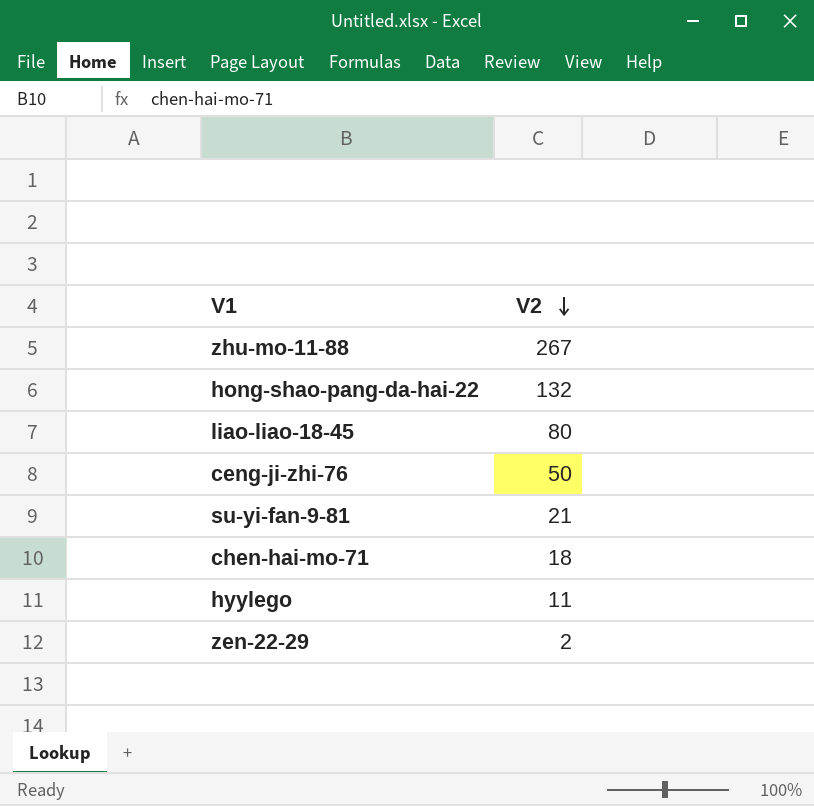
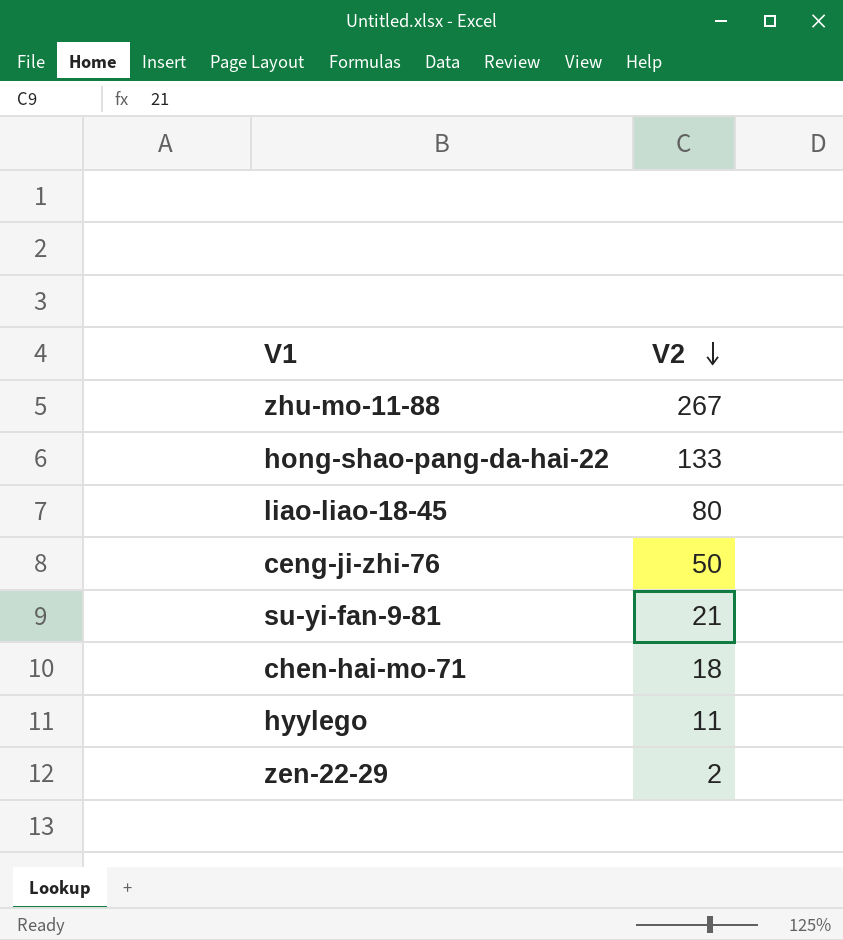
hong-shao-pang-da-hai-22 | V2: 132 -> 133

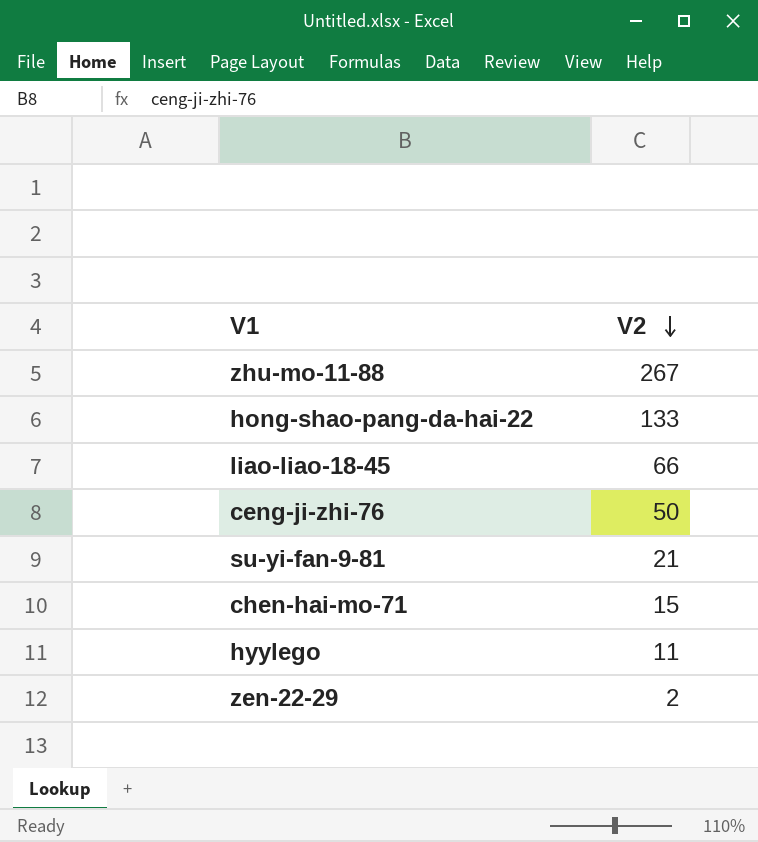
liao-liao-18-45 | V2: 80 -> 66
chen-hai-mo-71 | V2: 18 -> 15

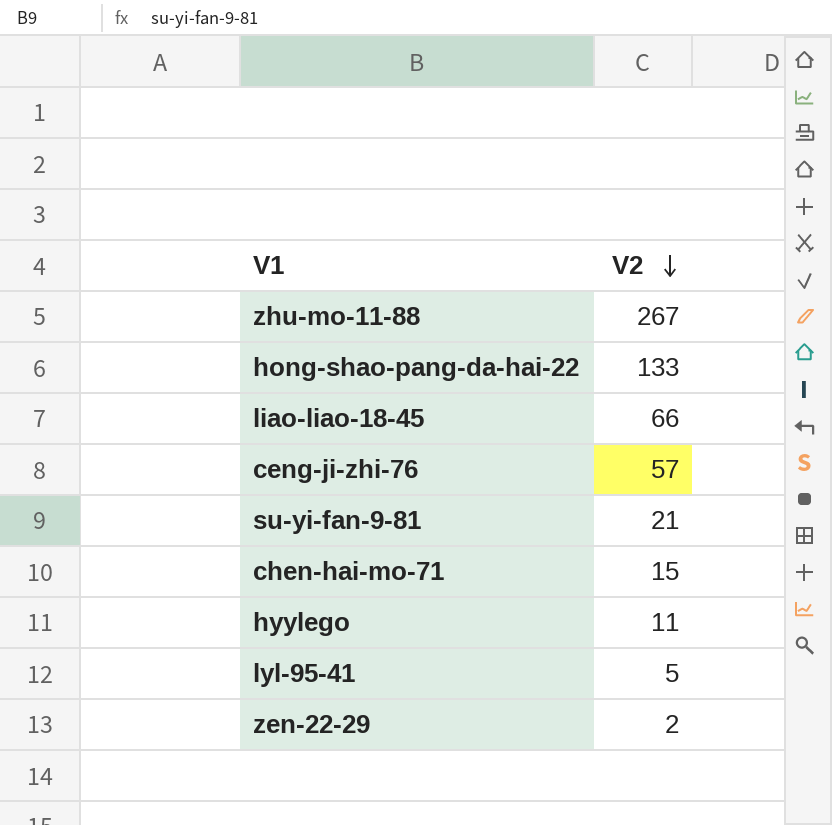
ceng-ji-zhi-76 | V2: 50 -> 57
row lyl-95-41: none -> 5

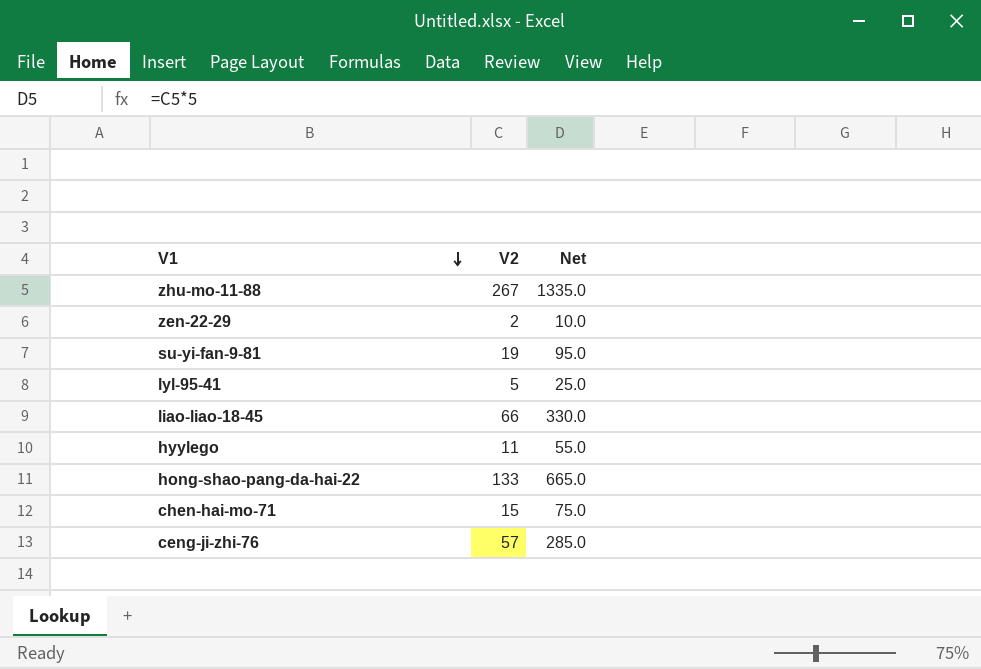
row order: V2 descending -> V1 descending
column Net | formula: none -> [V2] * 5
su-yi-fan-9-81 | V2: 21 -> 19

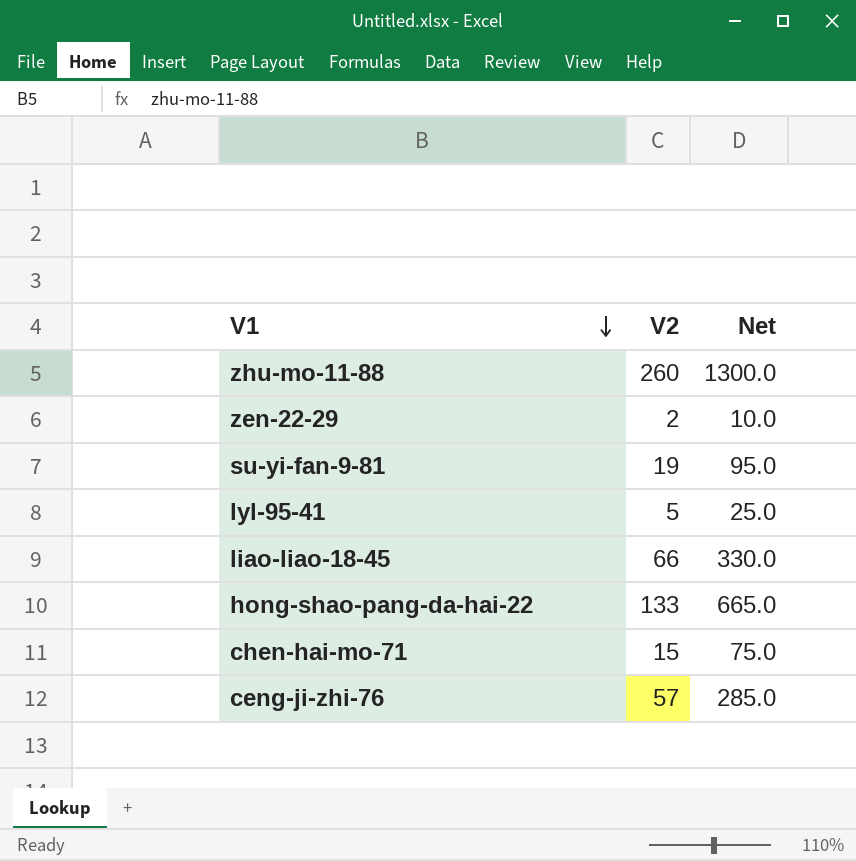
row hyylego: 11 | 55.0 -> none
zhu-mo-11-88 | V2: 267 -> 260
zhu-mo-11-88 | Net: 1335.0 -> 1300.0

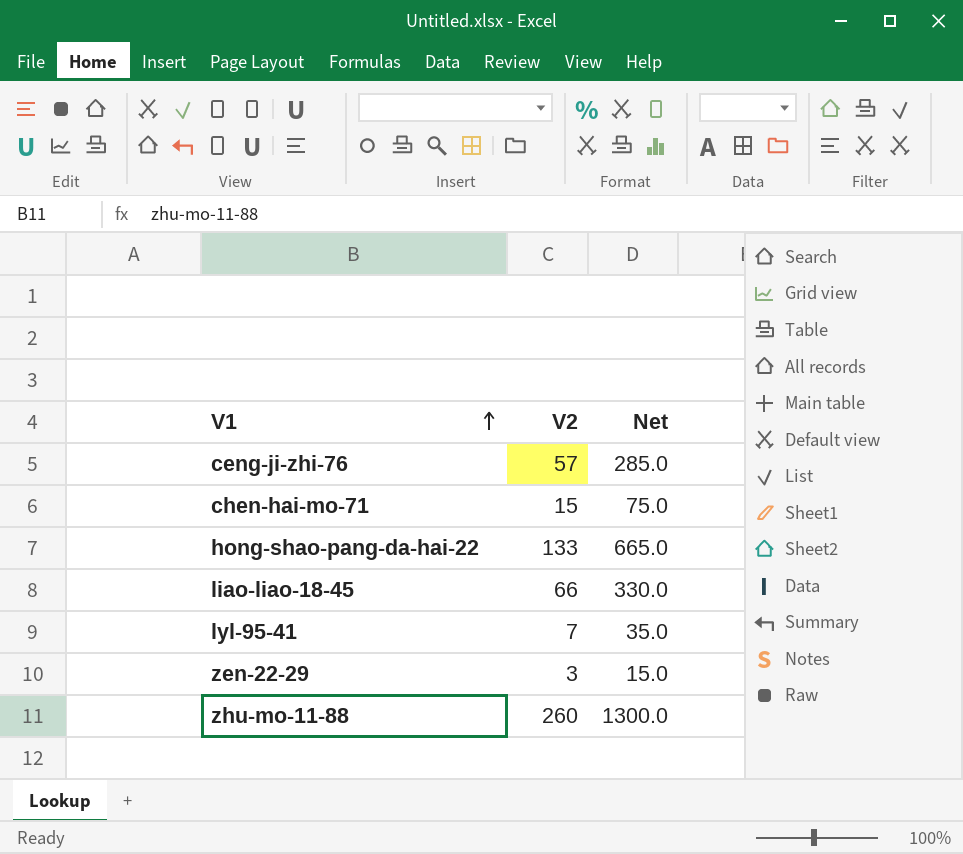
row order: V1 descending -> V1 ascending
row su-yi-fan-9-81: 19 | 95.0 -> none
lyl-95-41 | V2: 5 -> 7
lyl-95-41 | Net: 25.0 -> 35.0
zen-22-29 | V2: 2 -> 3
zen-22-29 | Net: 10.0 -> 15.0

